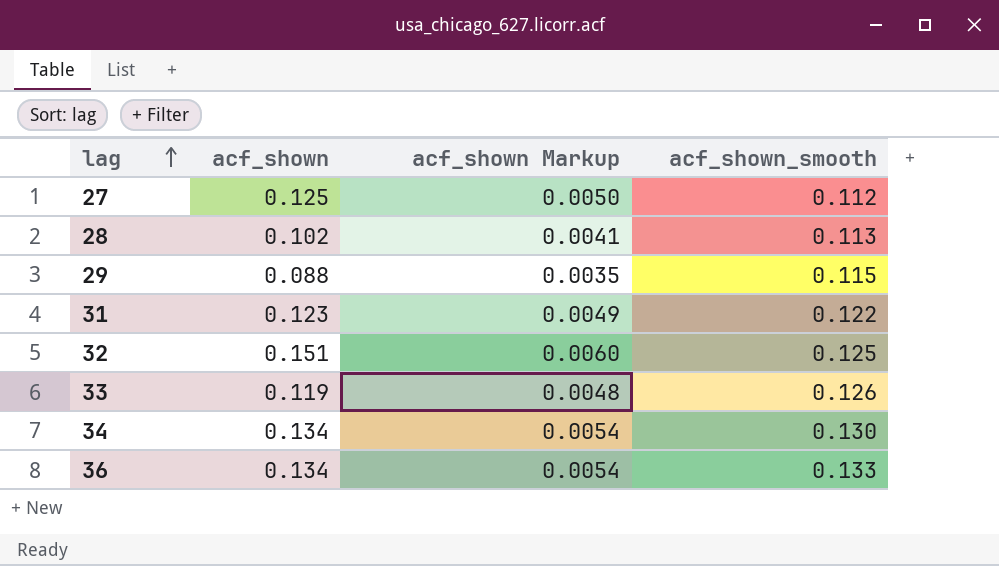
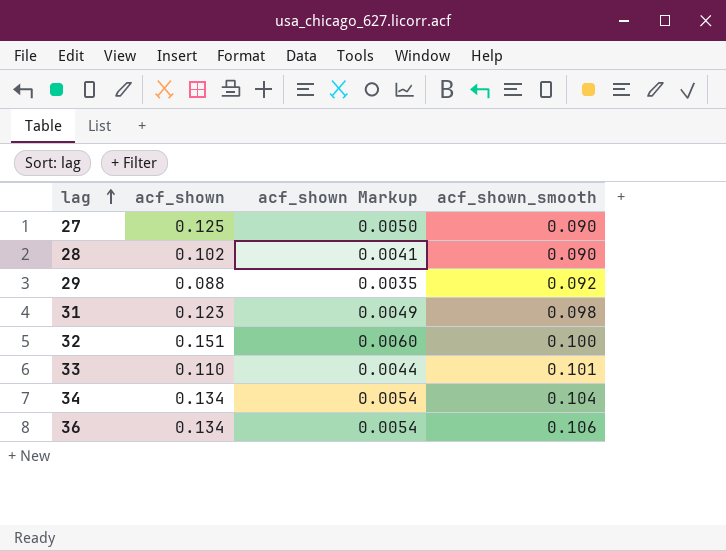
27 | acf_shown_smooth: 0.112 -> 0.090
28 | acf_shown_smooth: 0.113 -> 0.090
29 | acf_shown_smooth: 0.115 -> 0.092
31 | acf_shown_smooth: 0.122 -> 0.098
32 | acf_shown_smooth: 0.125 -> 0.100
33 | acf_shown: 0.119 -> 0.110
33 | acf_shown Markup: 0.0048 -> 0.0044
33 | acf_shown_smooth: 0.126 -> 0.101
34 | acf_shown_smooth: 0.130 -> 0.104
36 | acf_shown_smooth: 0.133 -> 0.106

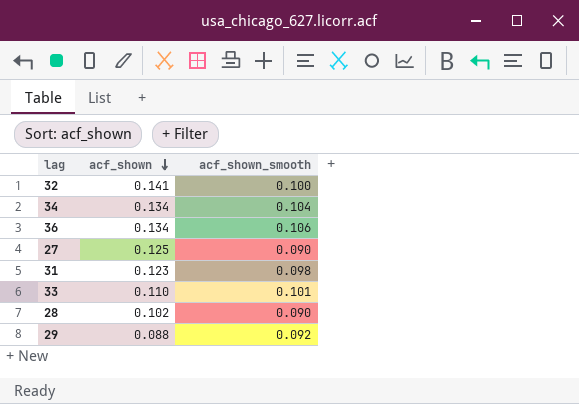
row order: lag ascending -> acf_shown descending
column acf_shown Markup | formula: [acf_shown] * 0.04 -> none
32 | acf_shown: 0.151 -> 0.141

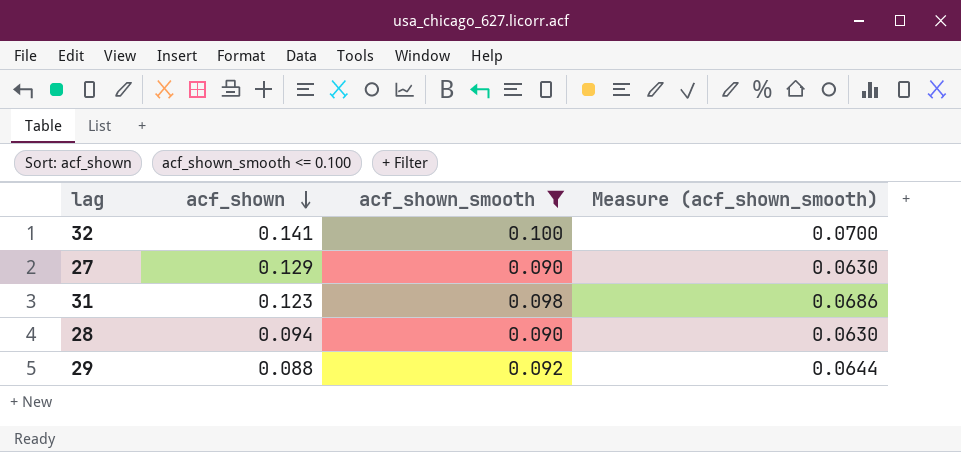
filter: none -> acf_shown_smooth <= 0.100
column Measure (acf_shown_smooth) | formula: none -> [acf_shown_smooth] * 0.7
27 | acf_shown: 0.125 -> 0.129
28 | acf_shown: 0.102 -> 0.094

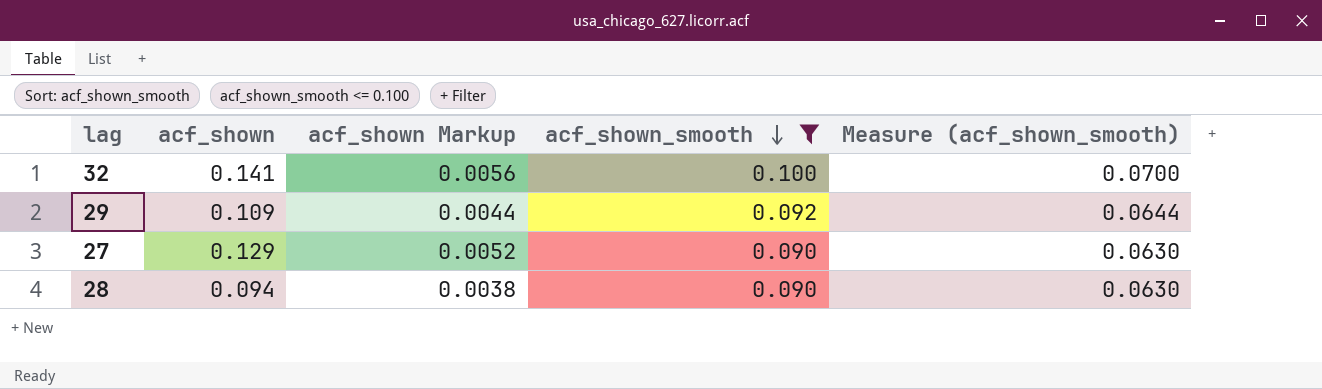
row order: acf_shown descending -> acf_shown_smooth descending
column acf_shown Markup | formula: none -> [acf_shown] * 0.04
row 31: 0.123 | 0.098 | 0.0686 -> none
29 | acf_shown: 0.088 -> 0.109

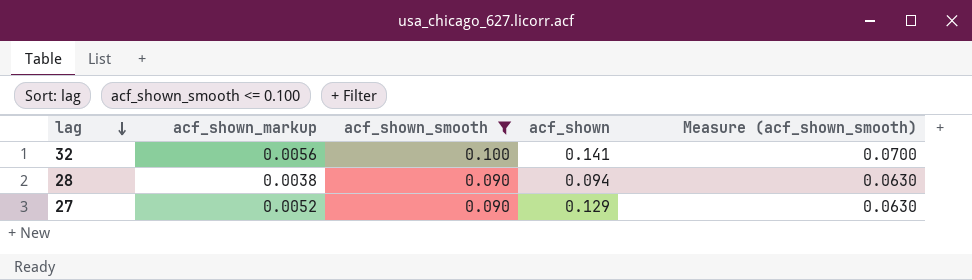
row order: acf_shown_smooth descending -> lag descending
column name: acf_shown Markup -> acf_shown_markup
column acf_shown | position: 2 -> 4
row 29: 0.109 | 0.0044 | 0.092 | 0.0644 -> none

